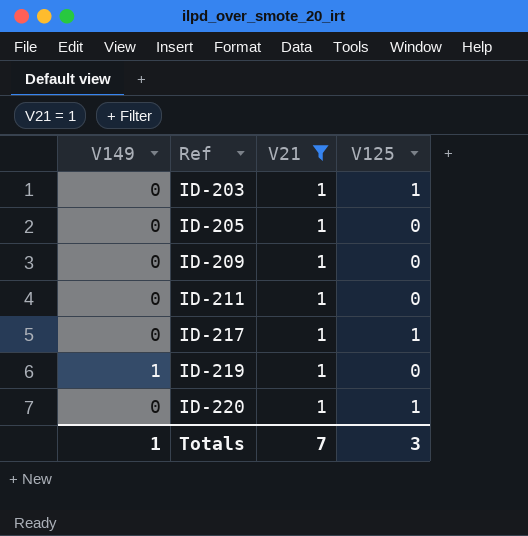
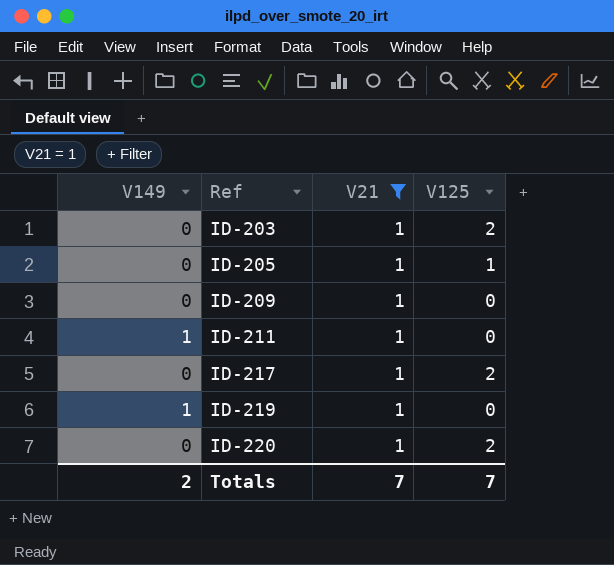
ID-203 | V125: 1 -> 2
ID-205 | V125: 0 -> 1
ID-211 | V149: 0 -> 1
ID-217 | V125: 1 -> 2
ID-220 | V125: 1 -> 2
Totals | V149: 1 -> 2
Totals | V125: 3 -> 7

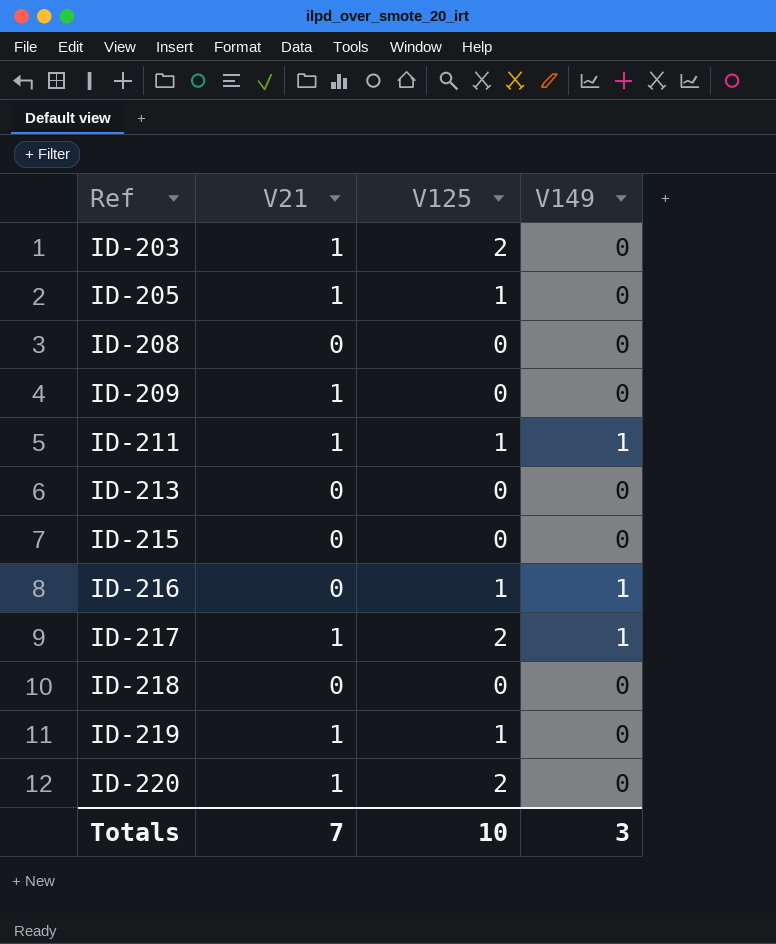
filter: V21 = 1 -> none
column V149 | position: 1 -> 4
ID-211 | V125: 0 -> 1
ID-217 | V149: 0 -> 1
ID-219 | V125: 0 -> 1
ID-219 | V149: 1 -> 0
Totals | V125: 7 -> 10
Totals | V149: 2 -> 3

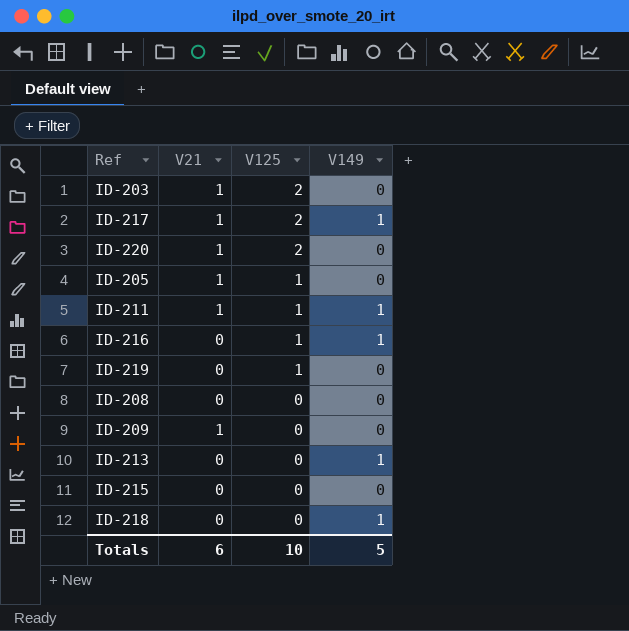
row order: Ref ascending -> V125 descending
ID-219 | V21: 1 -> 0
ID-213 | V149: 0 -> 1
ID-218 | V149: 0 -> 1
Totals | V21: 7 -> 6
Totals | V149: 3 -> 5

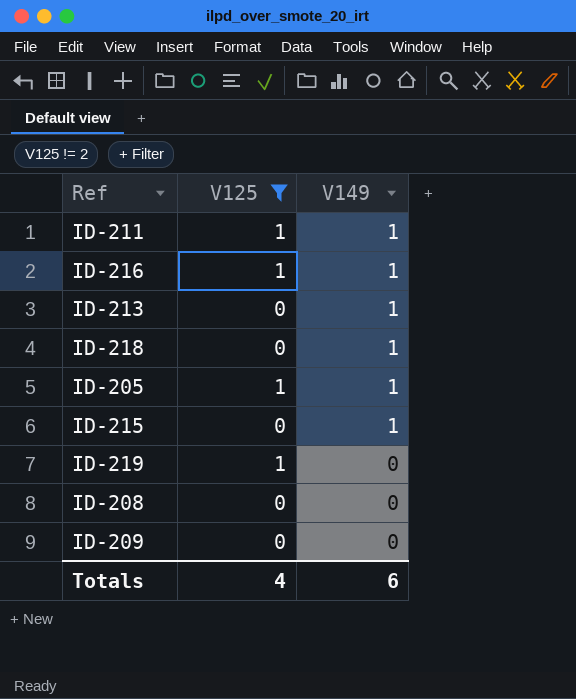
filter: none -> V125 != 2
row order: V125 descending -> V149 descending
column V21 | position: 2 -> none
ID-205 | V149: 0 -> 1
ID-215 | V149: 0 -> 1
Totals | V125: 10 -> 4
Totals | V149: 5 -> 6

